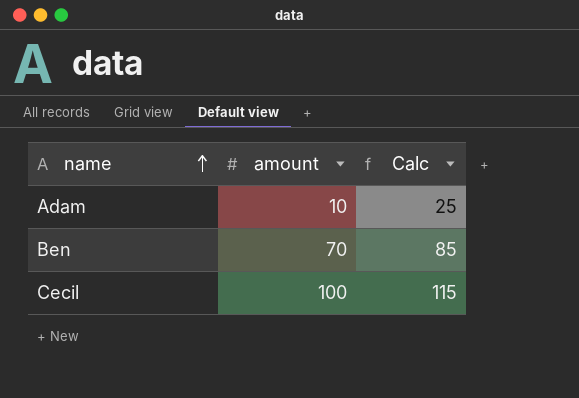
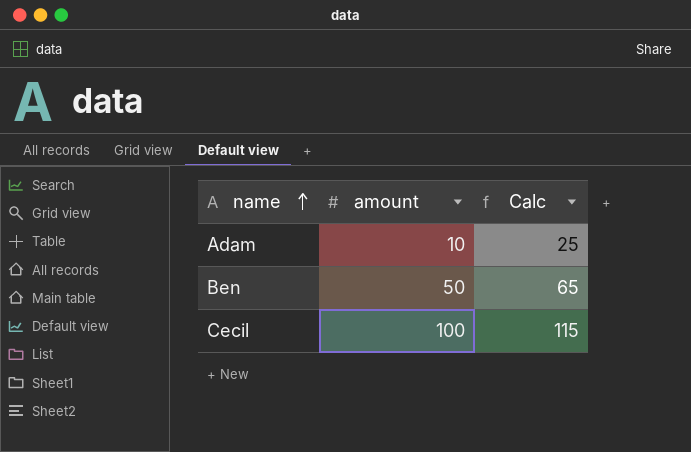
Ben | amount: 70 -> 50
Ben | Calc: 85 -> 65

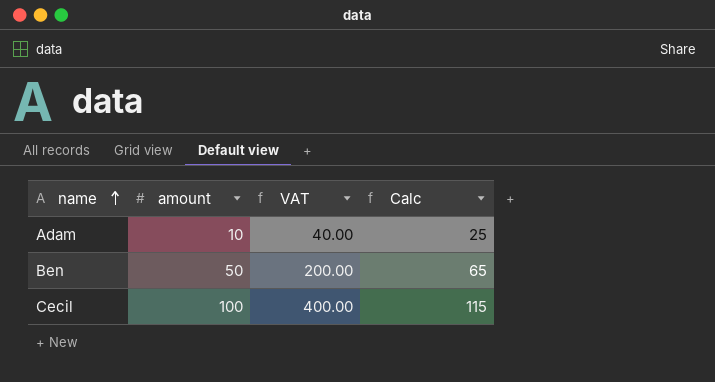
column VAT | formula: none -> [amount] * 4

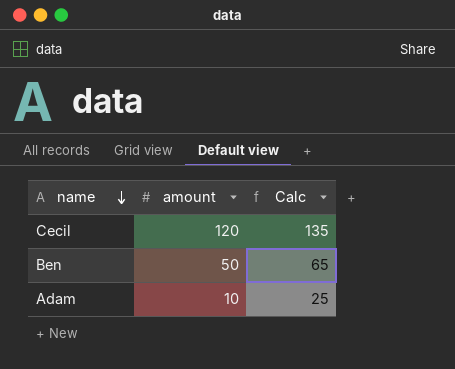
row order: name ascending -> name descending
column VAT | formula: [amount] * 4 -> none
Cecil | amount: 100 -> 120
Cecil | Calc: 115 -> 135

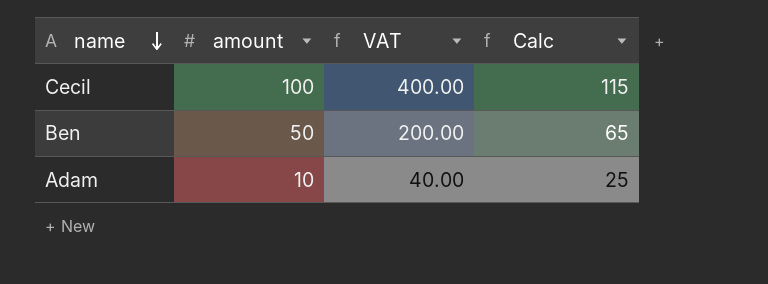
column VAT | formula: none -> [amount] * 4
Cecil | amount: 120 -> 100
Cecil | Calc: 135 -> 115

